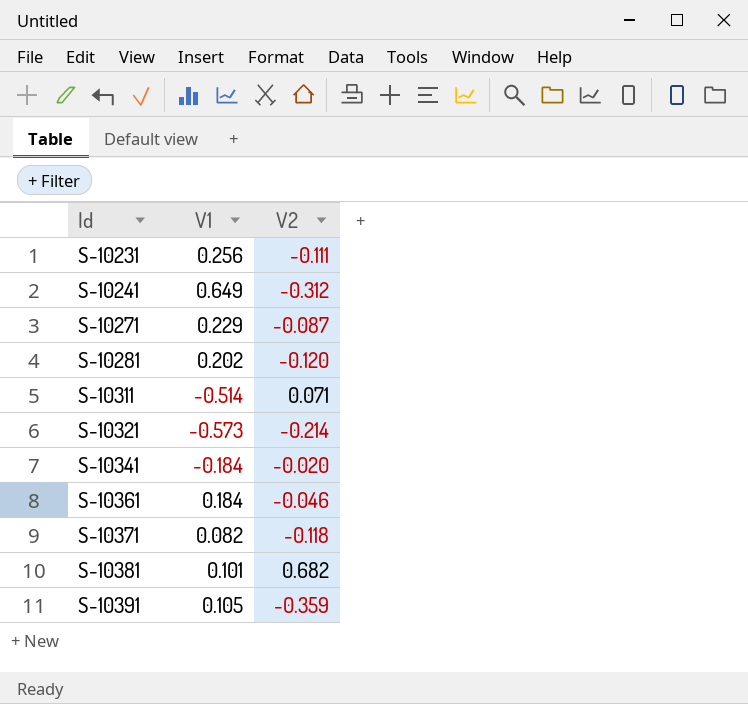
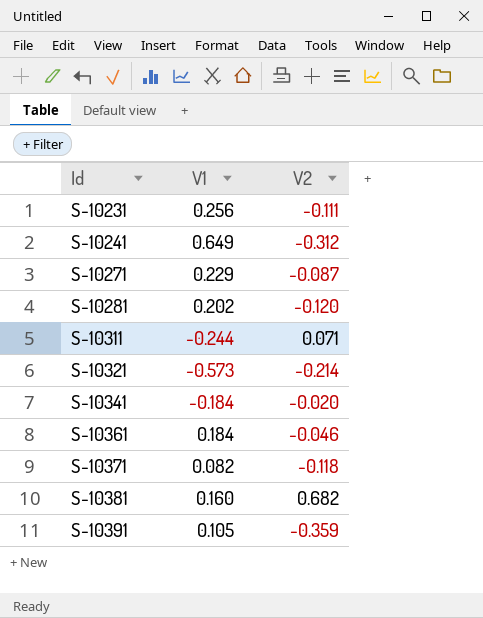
S-10311 | V1: -0.514 -> -0.244
S-10381 | V1: 0.101 -> 0.160

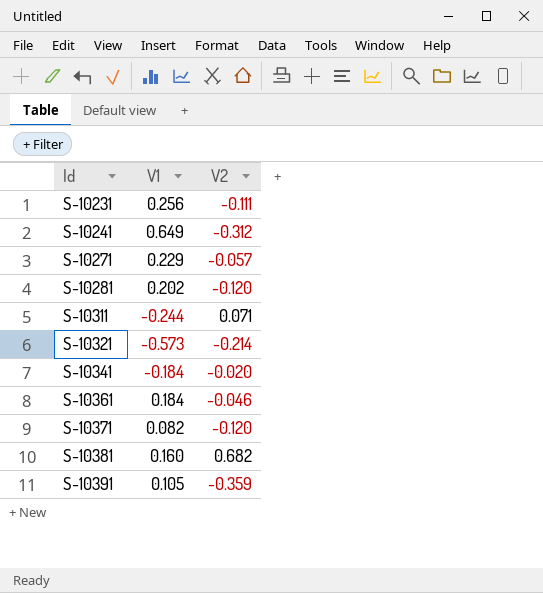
S-10271 | V2: -0.087 -> -0.057
S-10371 | V2: -0.118 -> -0.120

